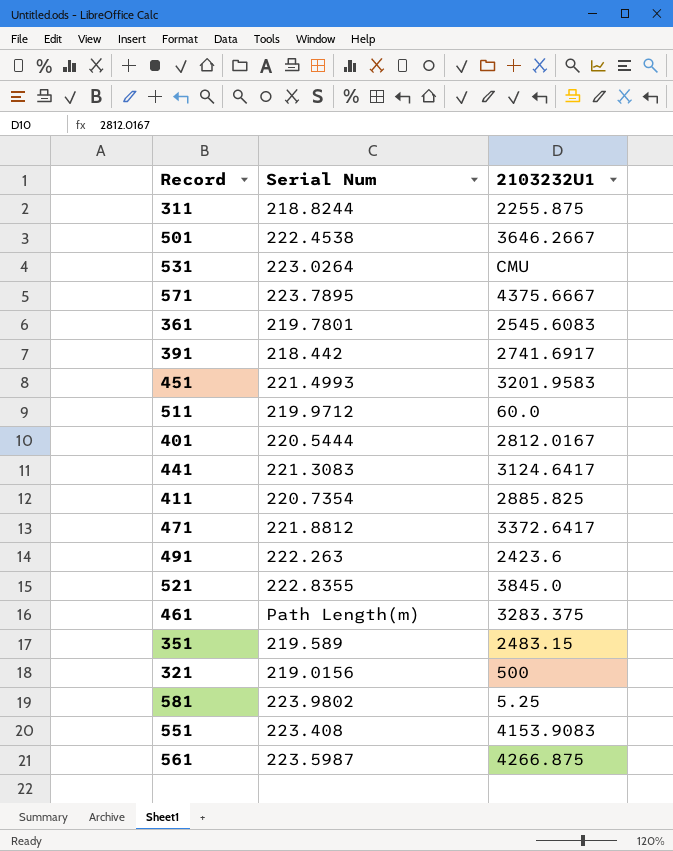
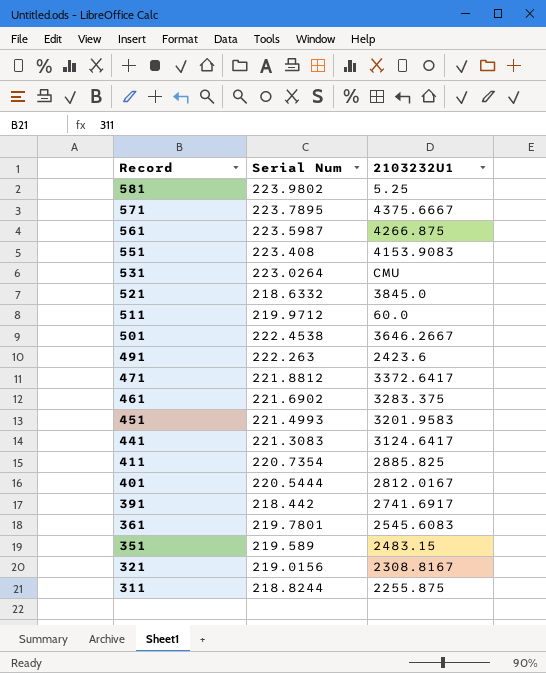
row order: none -> Record descending
521 | Serial Num: 222.8355 -> 218.6332
461 | Serial Num: Path Length(m) -> 221.6902
321 | 2103232U1: 500 -> 2308.8167

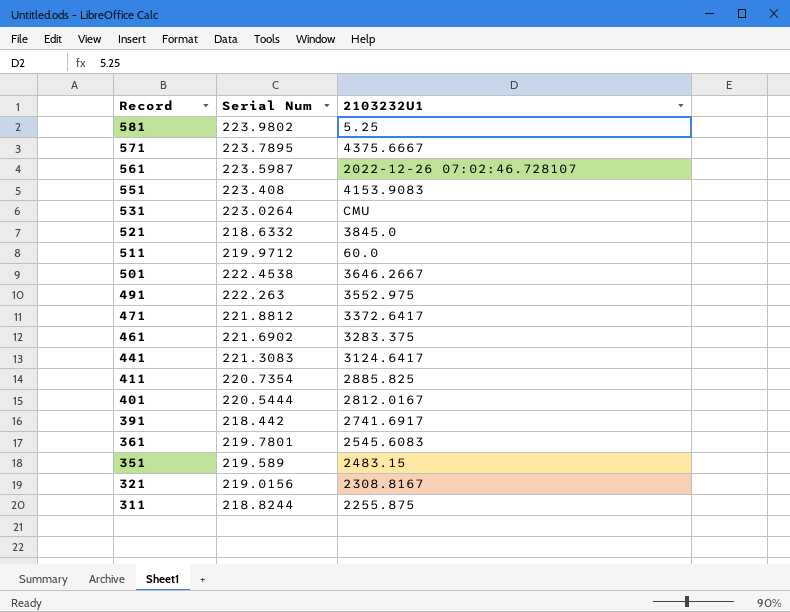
row 451: 221.4993 | 3201.9583 -> none
561 | 2103232U1: 4266.875 -> 2022-12-26 07:02:46.728107
491 | 2103232U1: 2423.6 -> 3552.975

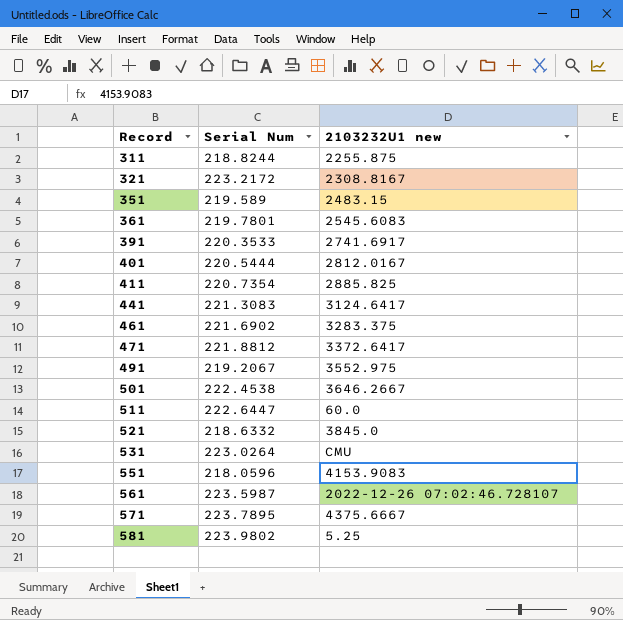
row order: Record descending -> Record ascending
column name: 2103232U1 -> 2103232U1 new
321 | Serial Num: 219.0156 -> 223.2172
391 | Serial Num: 218.442 -> 220.3533
491 | Serial Num: 222.263 -> 219.2067
511 | Serial Num: 219.9712 -> 222.6447
551 | Serial Num: 223.408 -> 218.0596

